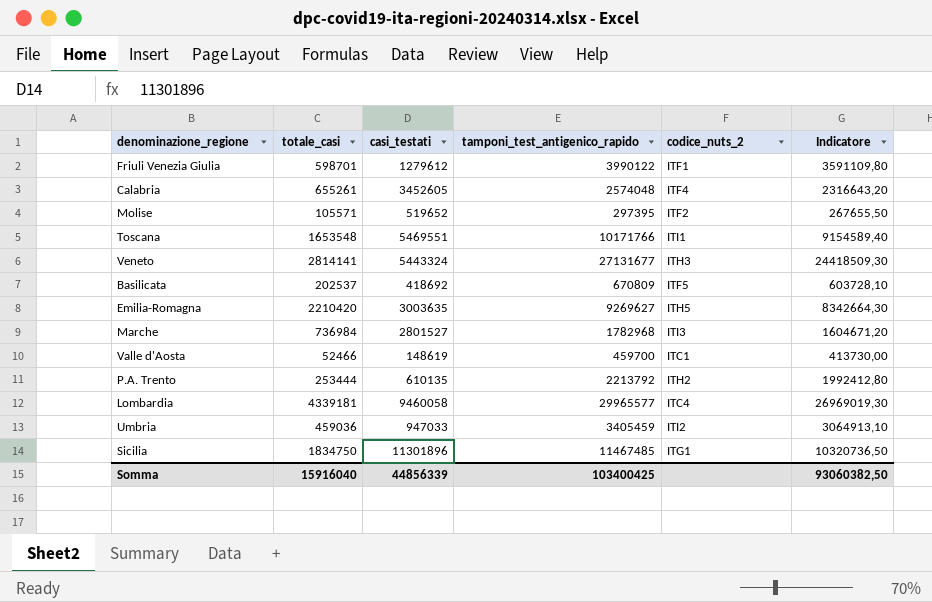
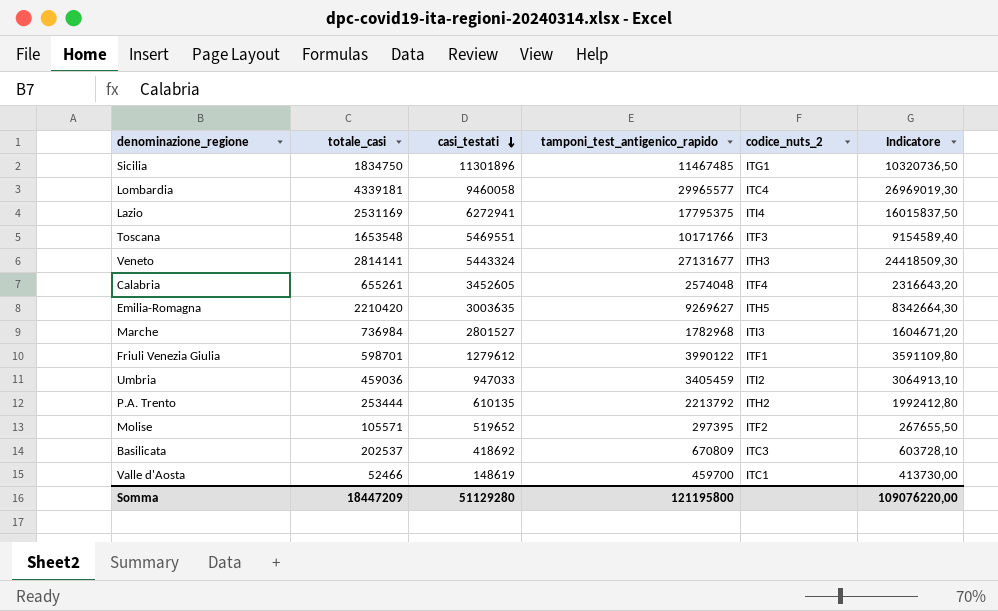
row order: none -> casi_testati descending
row Lazio: none -> 2531169 | 6272941 | 17795375 | ITI4 | 16015837,50
Toscana | codice_nuts_2: ITI1 -> ITF3
Basilicata | codice_nuts_2: ITF5 -> ITC3
Somma | totale_casi: 15916040 -> 18447209
Somma | casi_testati: 44856339 -> 51129280
Somma | tamponi_test_antigenico_rapido: 103400425 -> 121195800
Somma | Indicatore: 93060382,50 -> 109076220,00

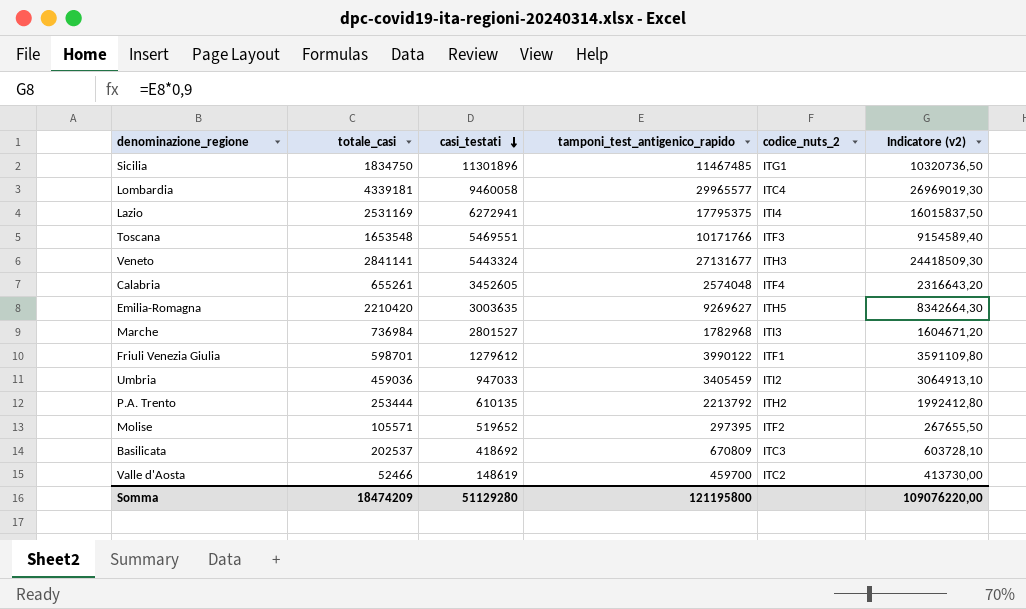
column name: Indicatore -> Indicatore (v2)
Veneto | totale_casi: 2814141 -> 2841141
Valle d'Aosta | codice_nuts_2: ITC1 -> ITC2
Somma | totale_casi: 18447209 -> 18474209

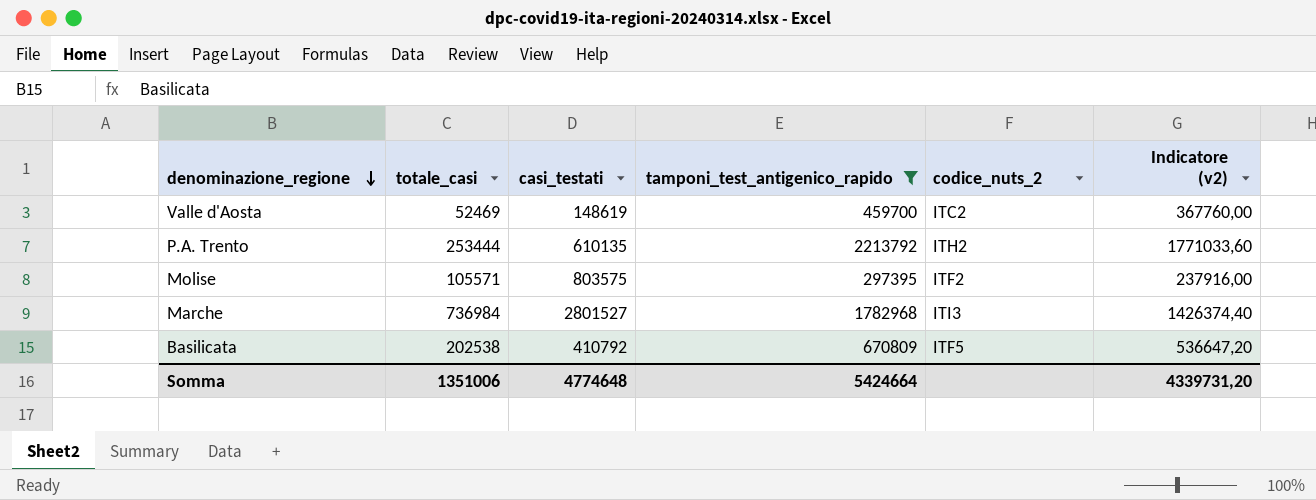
filter: none -> tamponi_test_antigenico_rapido <= 2213792
row order: casi_testati descending -> denominazione_regione descending
column Indicatore (v2) | formula: [tamponi_test_antigenico_rapido] * 0,9 -> [tamponi_test_antigenico_rapido] * 0,8
Valle d'Aosta | totale_casi: 52466 -> 52469
Molise | casi_testati: 519652 -> 803575
Basilicata | totale_casi: 202537 -> 202538
Basilicata | casi_testati: 418692 -> 410792
Basilicata | codice_nuts_2: ITC3 -> ITF5
Somma | totale_casi: 18474209 -> 1351006
Somma | casi_testati: 51129280 -> 4774648
Somma | tamponi_test_antigenico_rapido: 121195800 -> 5424664
Somma | Indicatore (v2): 109076220,00 -> 4339731,20

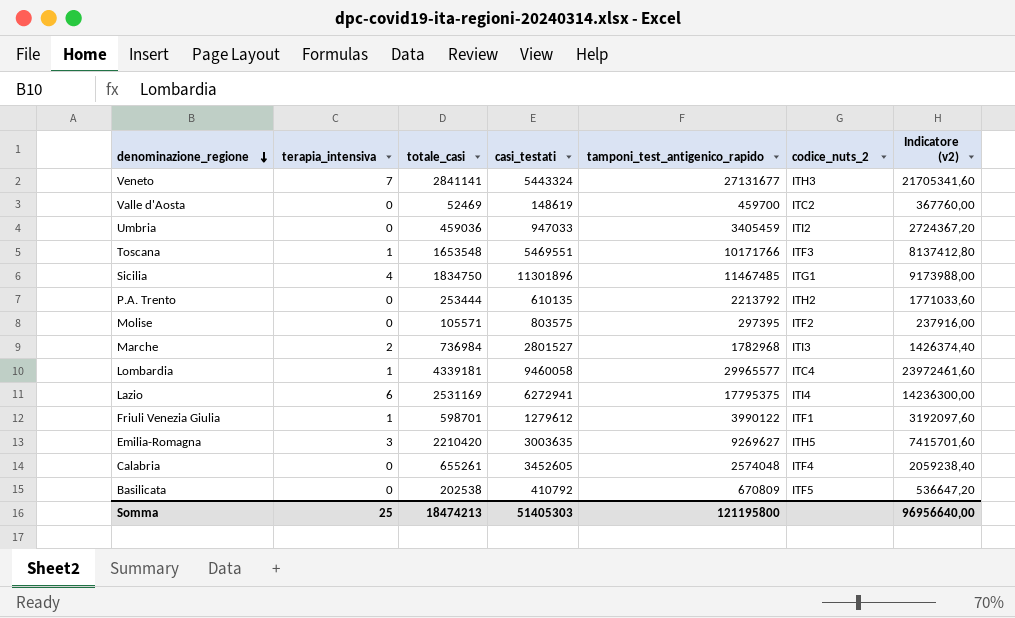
filter: tamponi_test_antigenico_rapido <= 2213792 -> none
column terapia_intensiva | position: none -> 2
Somma | totale_casi: 1351006 -> 18474213
Somma | casi_testati: 4774648 -> 51405303
Somma | tamponi_test_antigenico_rapido: 5424664 -> 121195800
Somma | Indicatore (v2): 4339731,20 -> 96956640,00

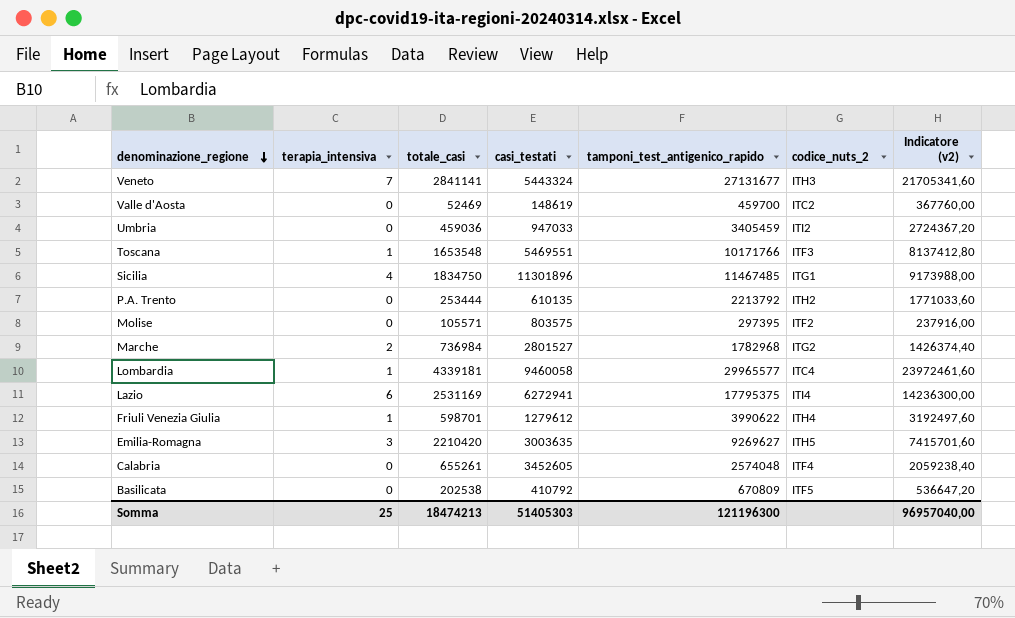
Marche | codice_nuts_2: ITI3 -> ITG2
Friuli Venezia Giulia | tamponi_test_antigenico_rapido: 3990122 -> 3990622
Friuli Venezia Giulia | codice_nuts_2: ITF1 -> ITH4
Friuli Venezia Giulia | Indicatore (v2): 3192097,60 -> 3192497,60
Somma | tamponi_test_antigenico_rapido: 121195800 -> 121196300
Somma | Indicatore (v2): 96956640,00 -> 96957040,00

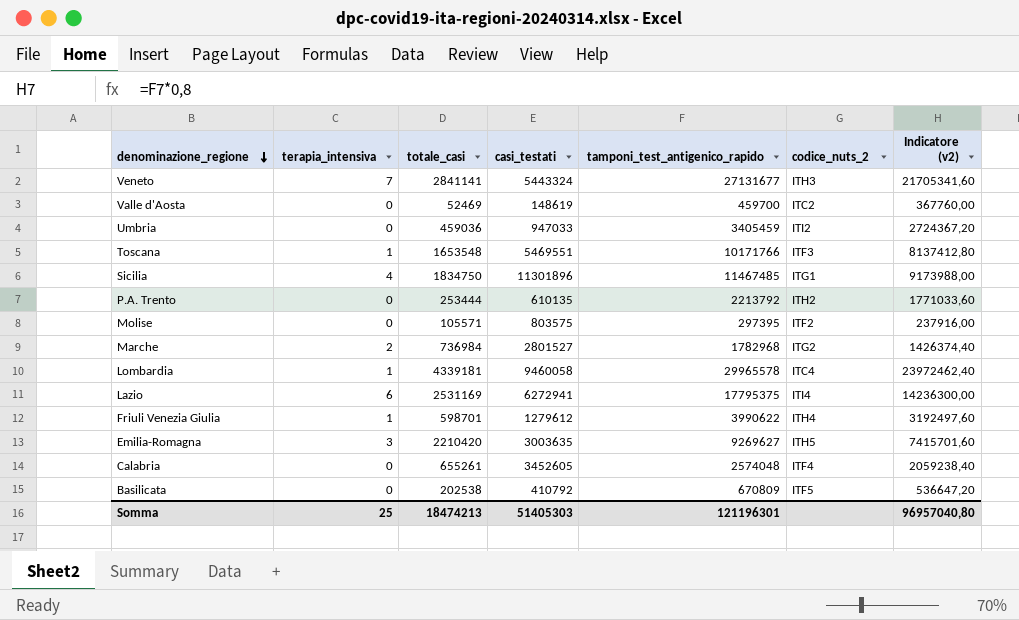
Lombardia | tamponi_test_antigenico_rapido: 29965577 -> 29965578
Lombardia | Indicatore (v2): 23972461,60 -> 23972462,40
Somma | tamponi_test_antigenico_rapido: 121196300 -> 121196301
Somma | Indicatore (v2): 96957040,00 -> 96957040,80

